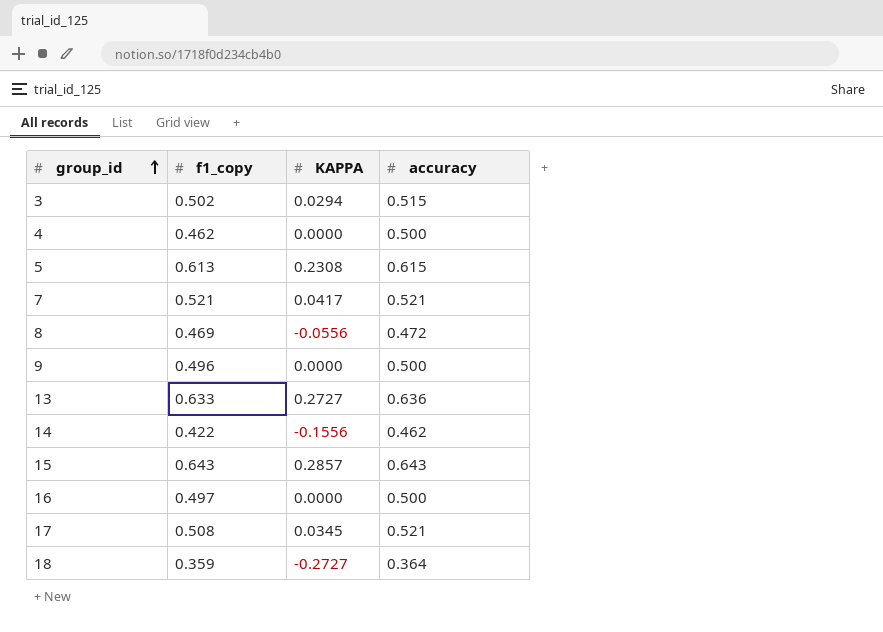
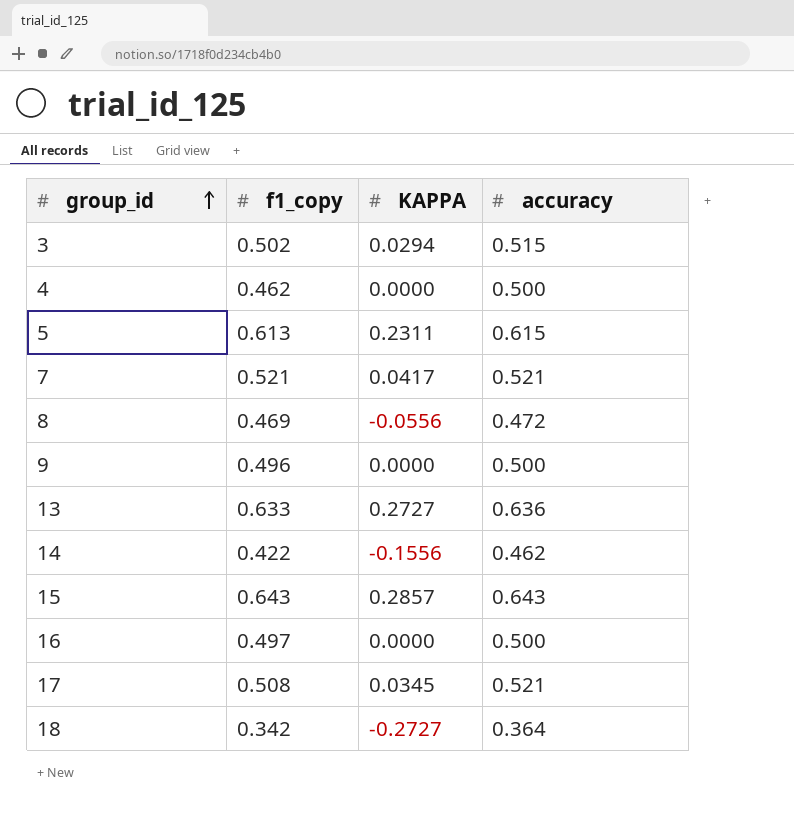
5 | KAPPA: 0.2308 -> 0.2311
18 | f1_copy: 0.359 -> 0.342

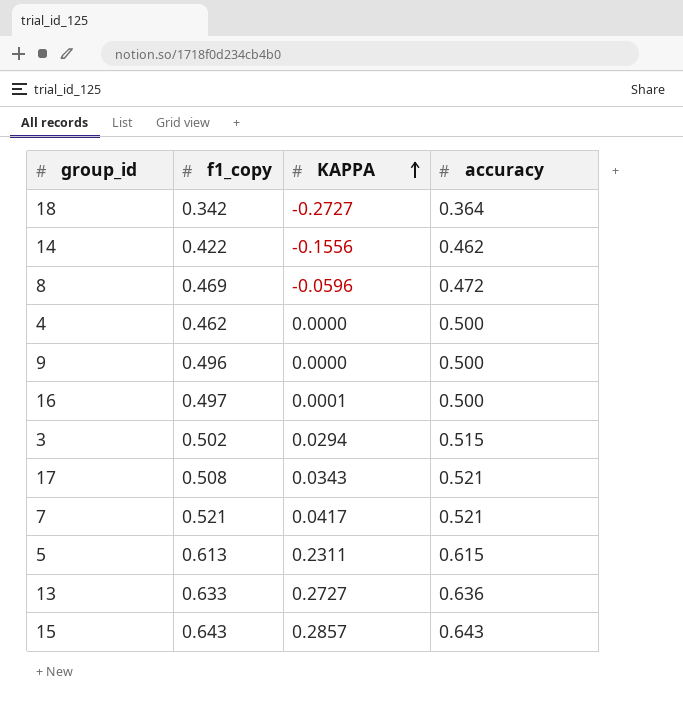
row order: group_id ascending -> KAPPA ascending
8 | KAPPA: -0.0556 -> -0.0596
16 | KAPPA: 0.0000 -> 0.0001
17 | KAPPA: 0.0345 -> 0.0343

